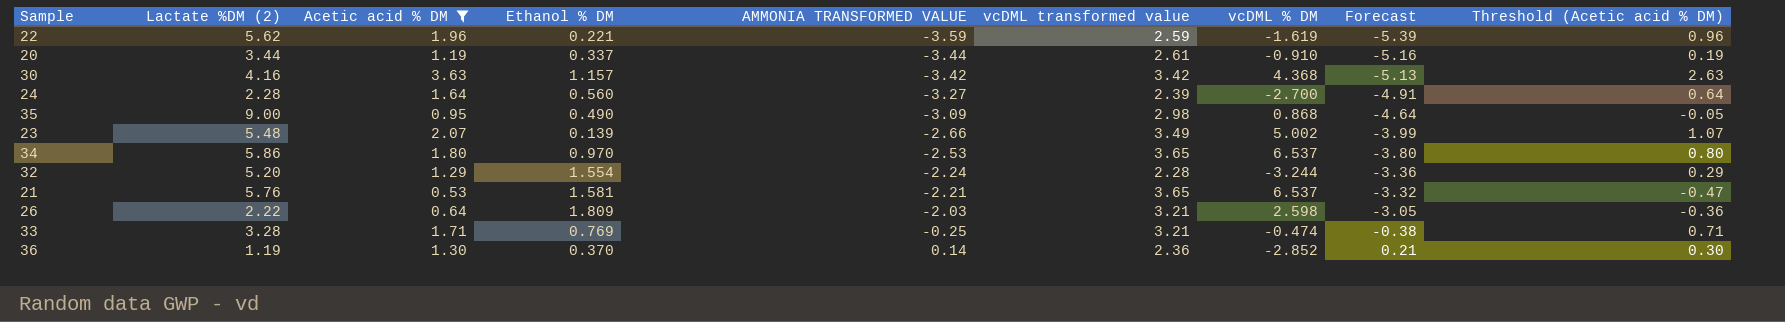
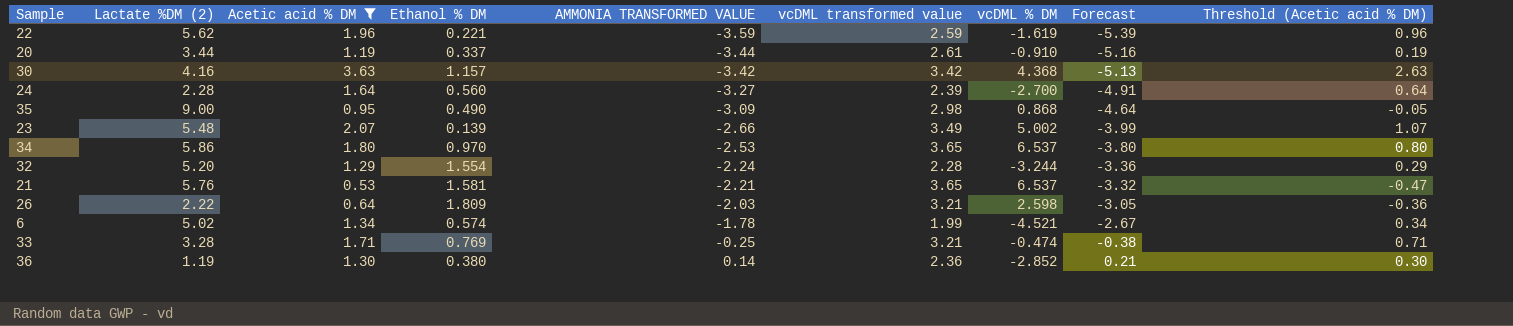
row 6: none -> 5.02 | 1.34 | 0.574 | -1.78 | 1.99 | -4.521 | -2.67 | 0.34
36 | Ethanol % DM: 0.370 -> 0.380

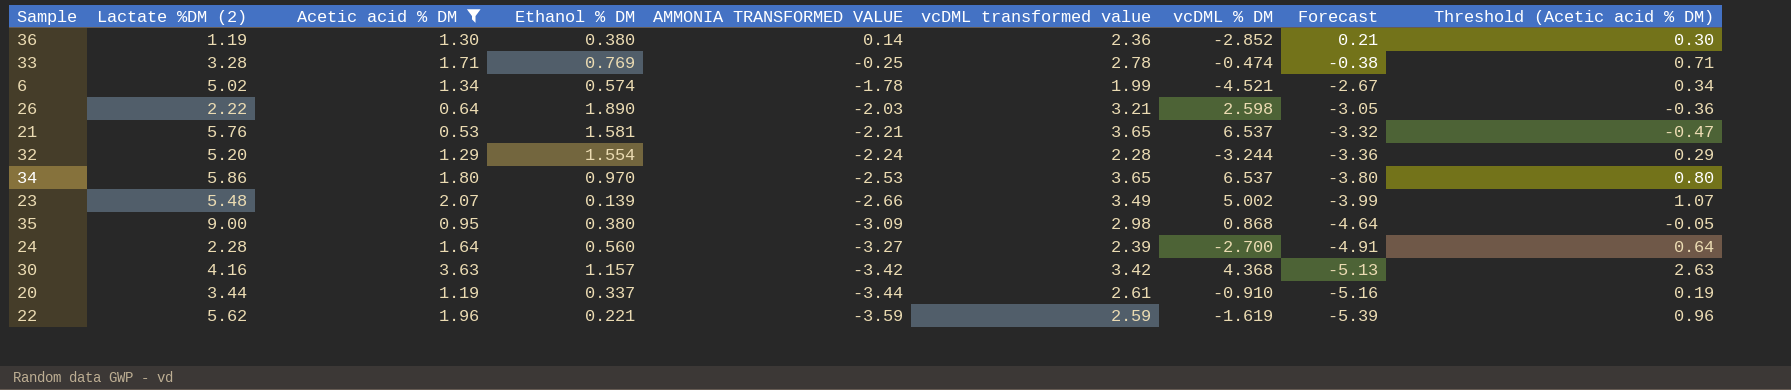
row order: AMMONIA TRANSFORMED VALUE ascending -> AMMONIA TRANSFORMED VALUE descending
33 | vcDML transformed value: 3.21 -> 2.78
26 | Ethanol % DM: 1.809 -> 1.890
35 | Ethanol % DM: 0.490 -> 0.380

